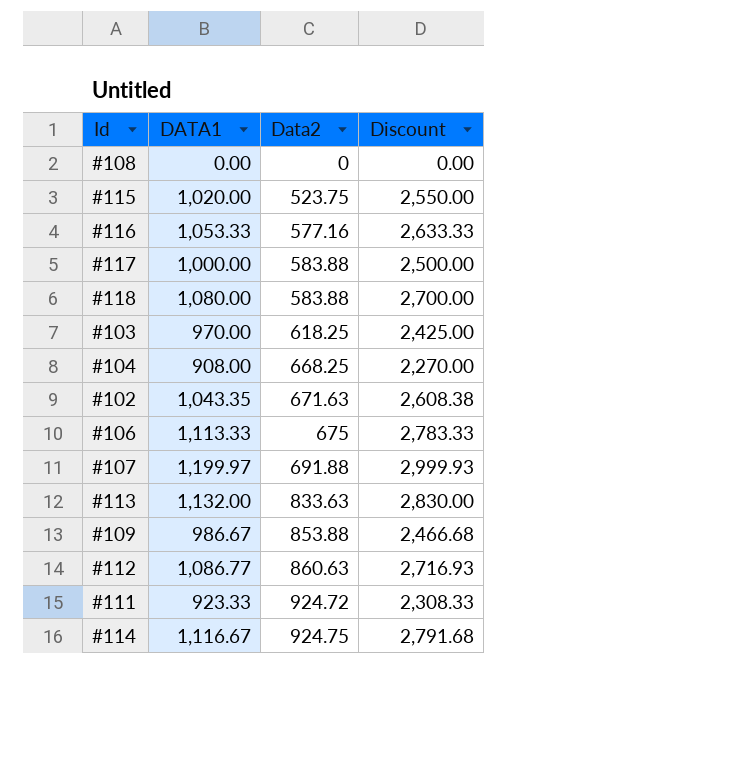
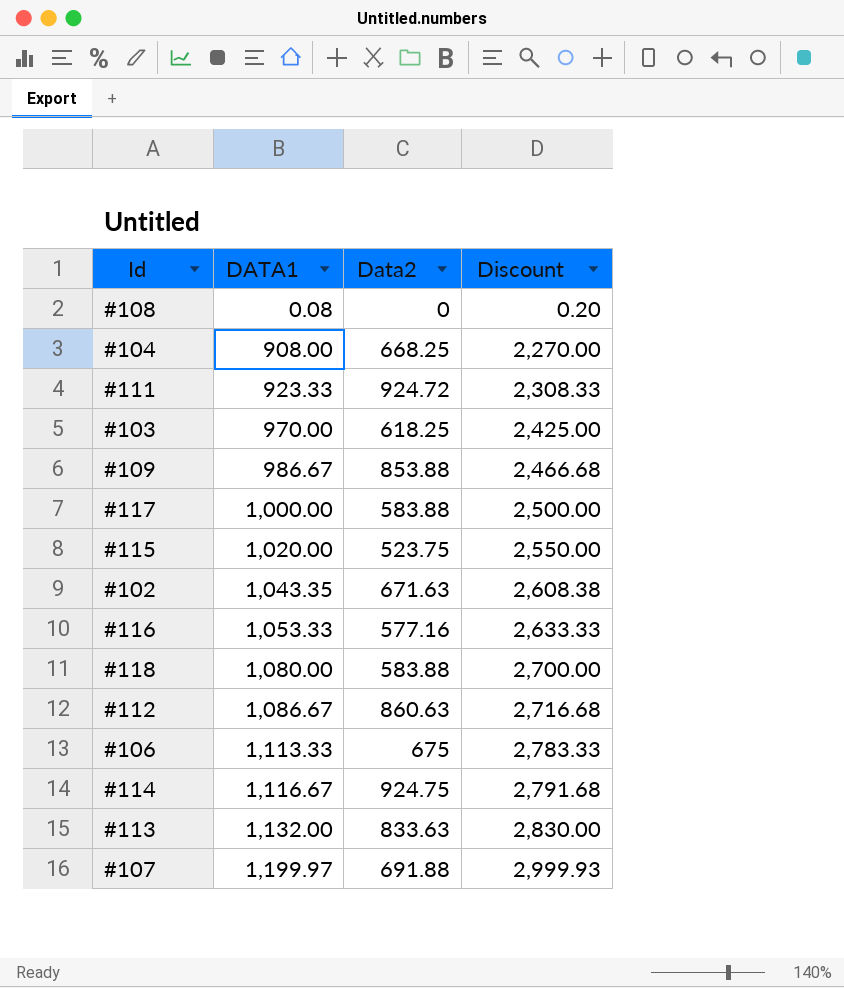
row order: Data2 ascending -> DATA1 ascending
#108 | DATA1: 0.00 -> 0.08
#108 | Discount: 0.00 -> 0.20
#112 | DATA1: 1,086.77 -> 1,086.67
#112 | Discount: 2,716.93 -> 2,716.68

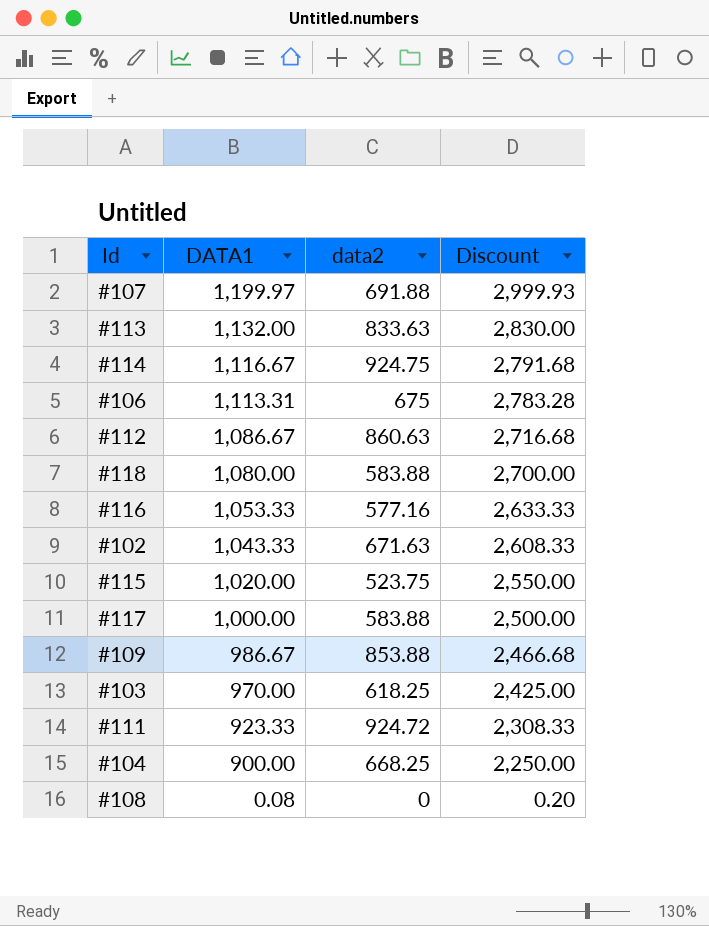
row order: DATA1 ascending -> DATA1 descending
column name: Data2 -> data2
#106 | DATA1: 1,113.33 -> 1,113.31
#106 | Discount: 2,783.33 -> 2,783.28
#102 | DATA1: 1,043.35 -> 1,043.33
#102 | Discount: 2,608.38 -> 2,608.33
#104 | DATA1: 908.00 -> 900.00
#104 | Discount: 2,270.00 -> 2,250.00

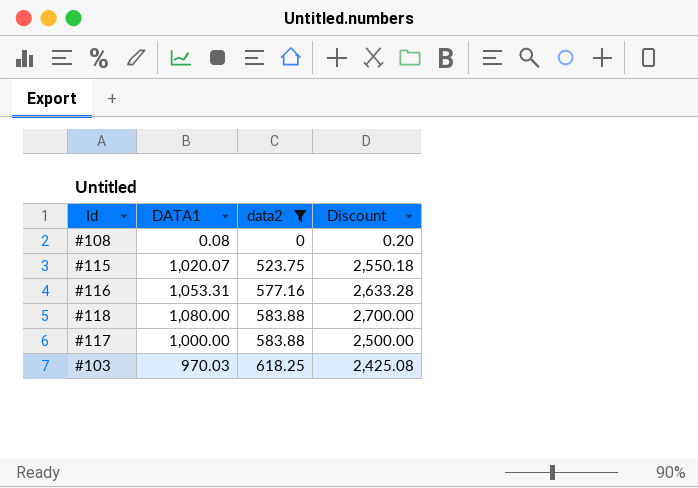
filter: none -> data2 <= 618.25
row order: DATA1 descending -> data2 ascending
#115 | DATA1: 1,020.00 -> 1,020.07
#115 | Discount: 2,550.00 -> 2,550.18
#116 | DATA1: 1,053.33 -> 1,053.31
#116 | Discount: 2,633.33 -> 2,633.28
#103 | DATA1: 970.00 -> 970.03
#103 | Discount: 2,425.00 -> 2,425.08

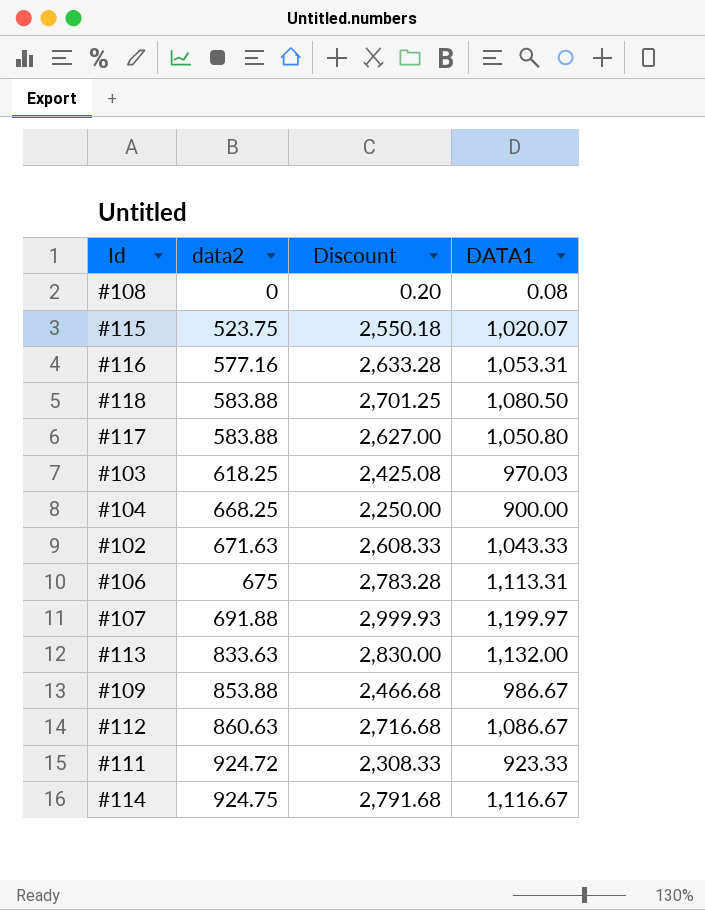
filter: data2 <= 618.25 -> none
column DATA1 | position: 2 -> 4
#118 | Discount: 2,700.00 -> 2,701.25
#118 | DATA1: 1,080.00 -> 1,080.50
#117 | Discount: 2,500.00 -> 2,627.00
#117 | DATA1: 1,000.00 -> 1,050.80

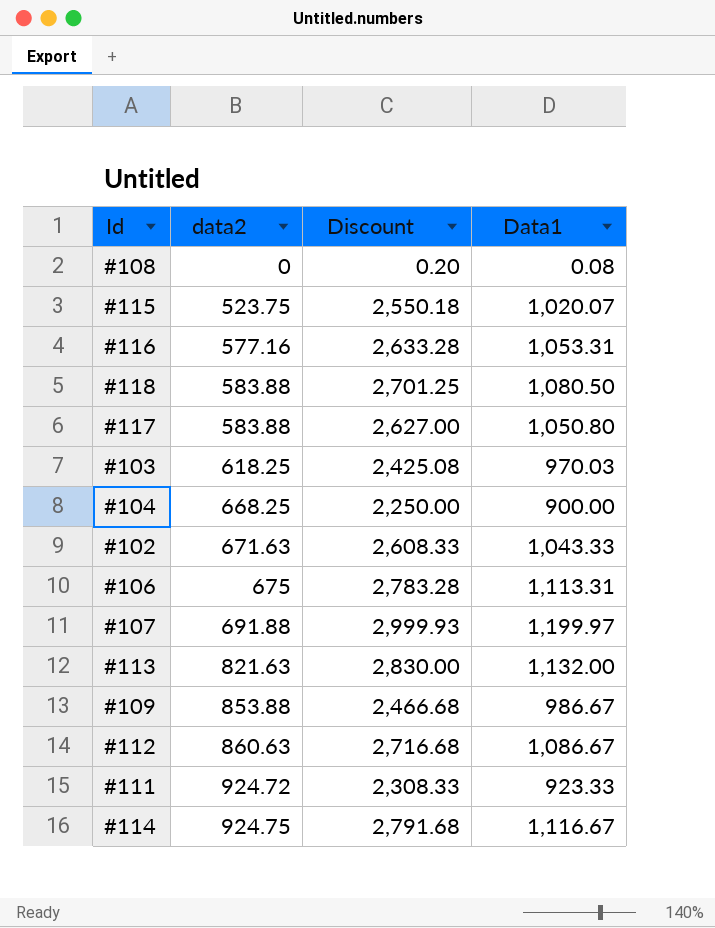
column name: DATA1 -> Data1
#113 | data2: 833.63 -> 821.63

